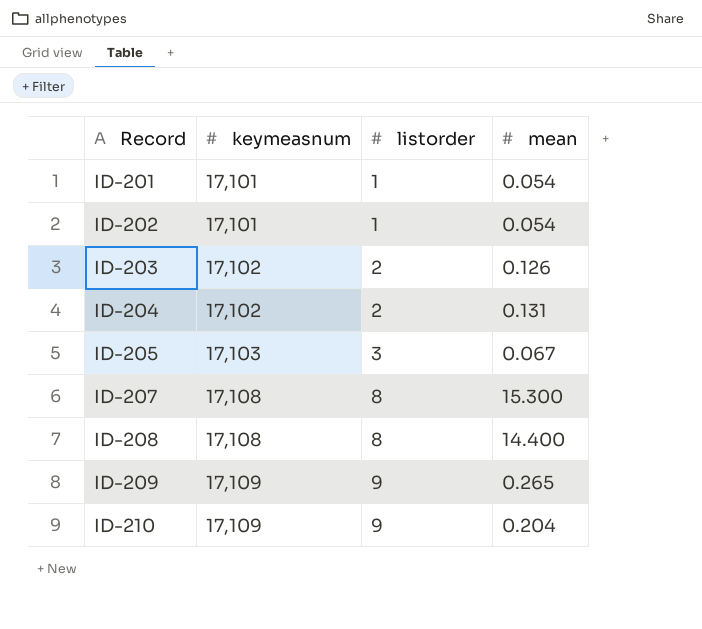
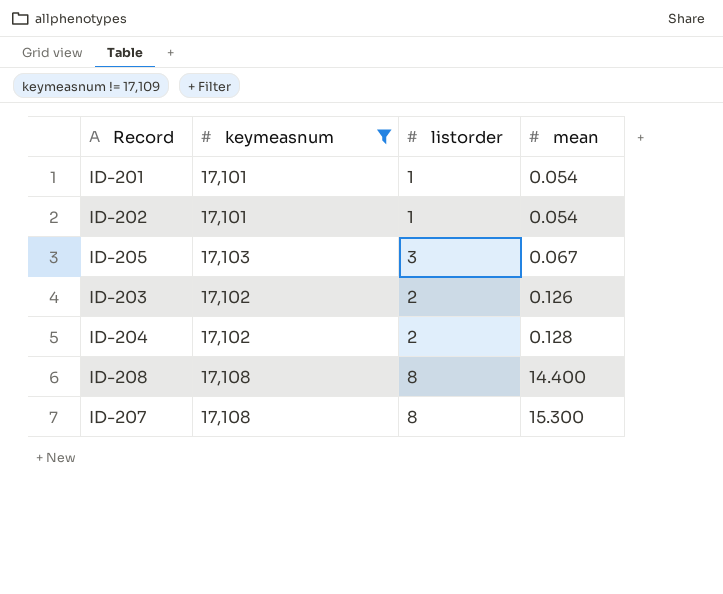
filter: none -> keymeasnum != 17,109
row order: Record ascending -> mean ascending
ID-204 | mean: 0.131 -> 0.128

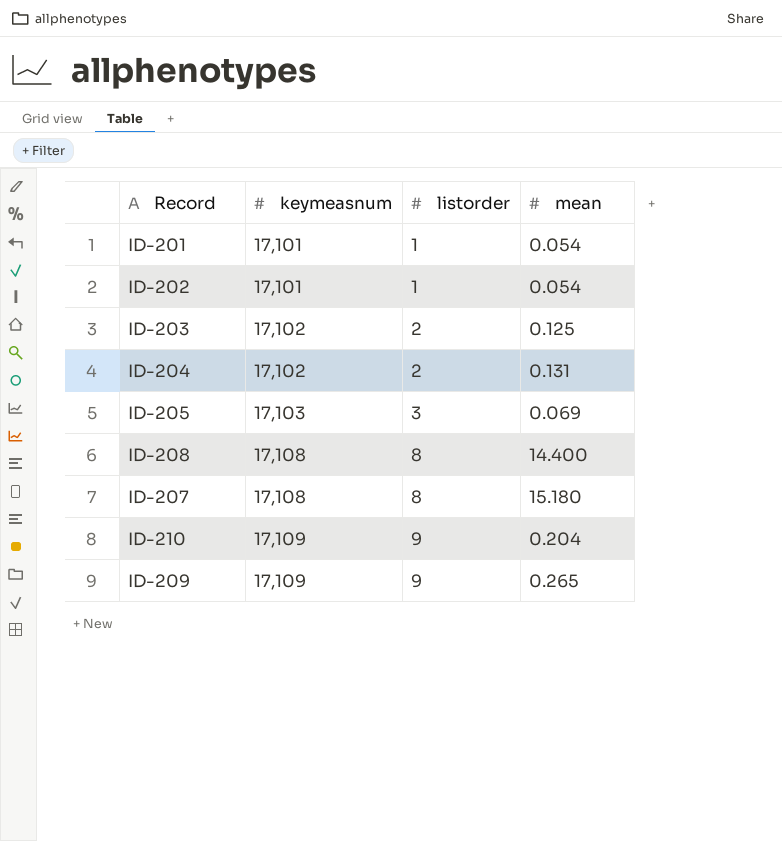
filter: keymeasnum != 17,109 -> none
row order: mean ascending -> keymeasnum ascending
ID-203 | mean: 0.126 -> 0.125
ID-204 | mean: 0.128 -> 0.131
ID-205 | mean: 0.067 -> 0.069
ID-207 | mean: 15.300 -> 15.180

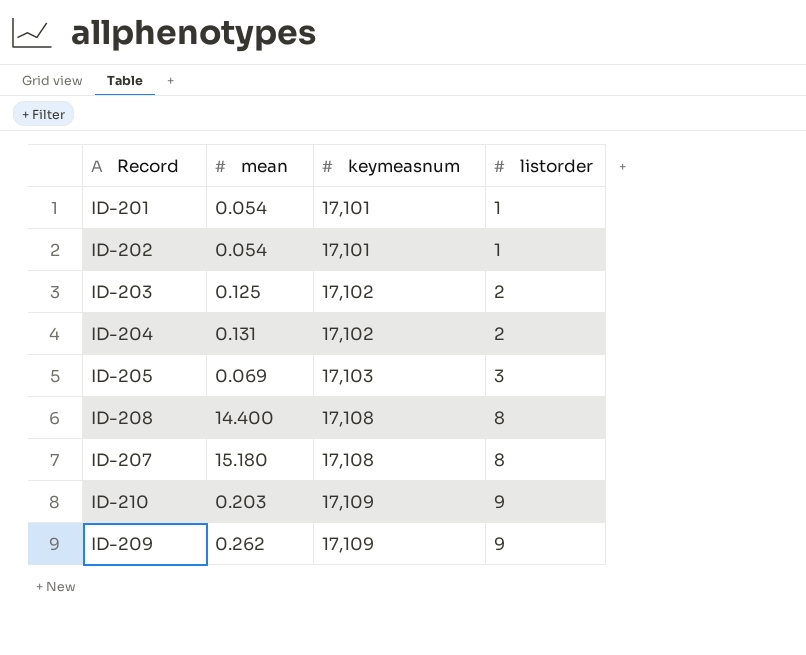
column mean | position: 4 -> 2
ID-210 | mean: 0.204 -> 0.203
ID-209 | mean: 0.265 -> 0.262

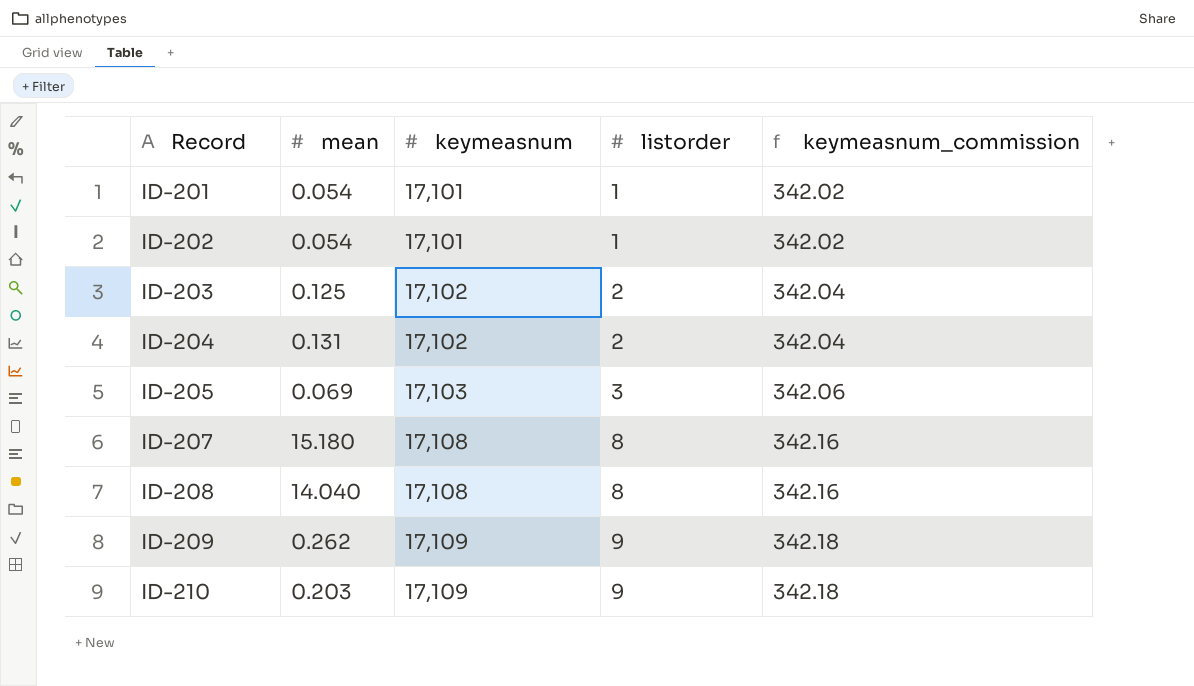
row order: keymeasnum ascending -> Record ascending
column keymeasnum_commission | formula: none -> [keymeasnum] * 0.02
ID-208 | mean: 14.400 -> 14.040

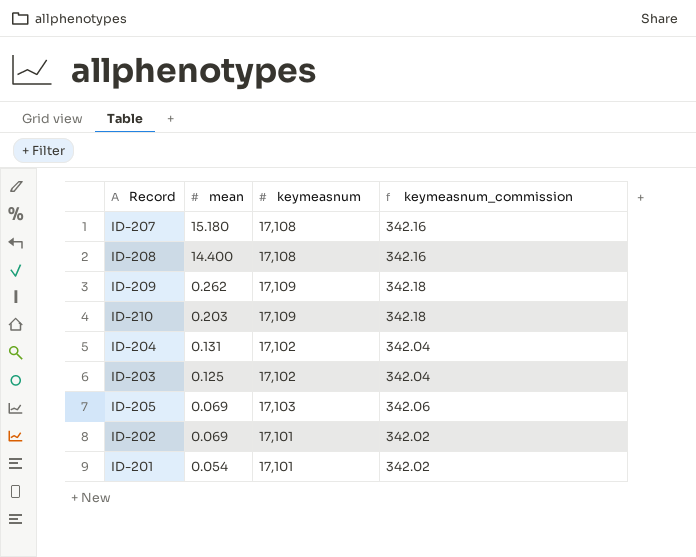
row order: Record ascending -> mean descending
column listorder | position: 4 -> none
ID-208 | mean: 14.040 -> 14.400
ID-202 | mean: 0.054 -> 0.069

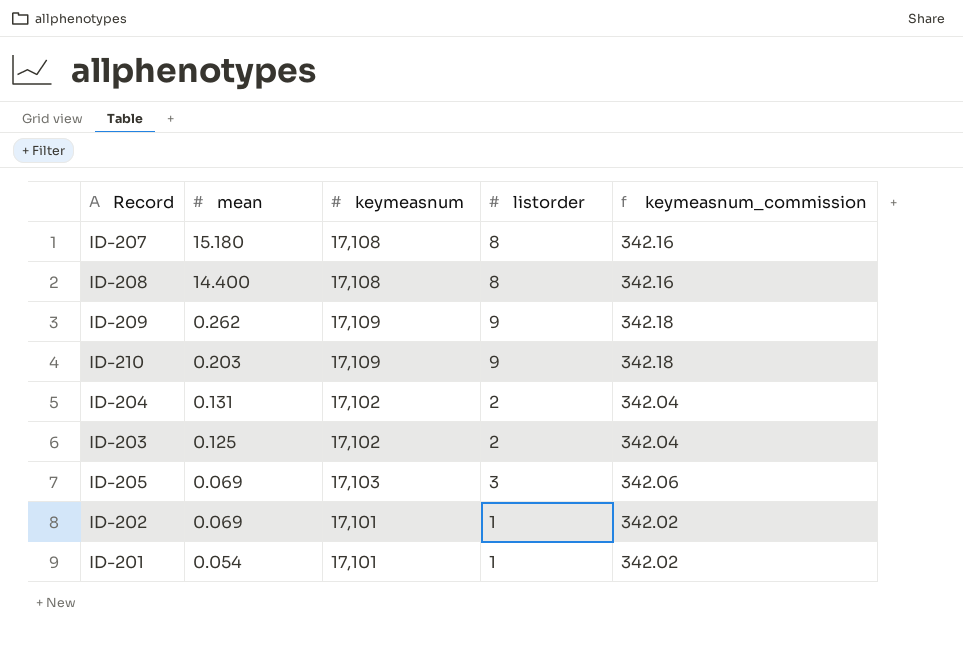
column listorder | position: none -> 4

